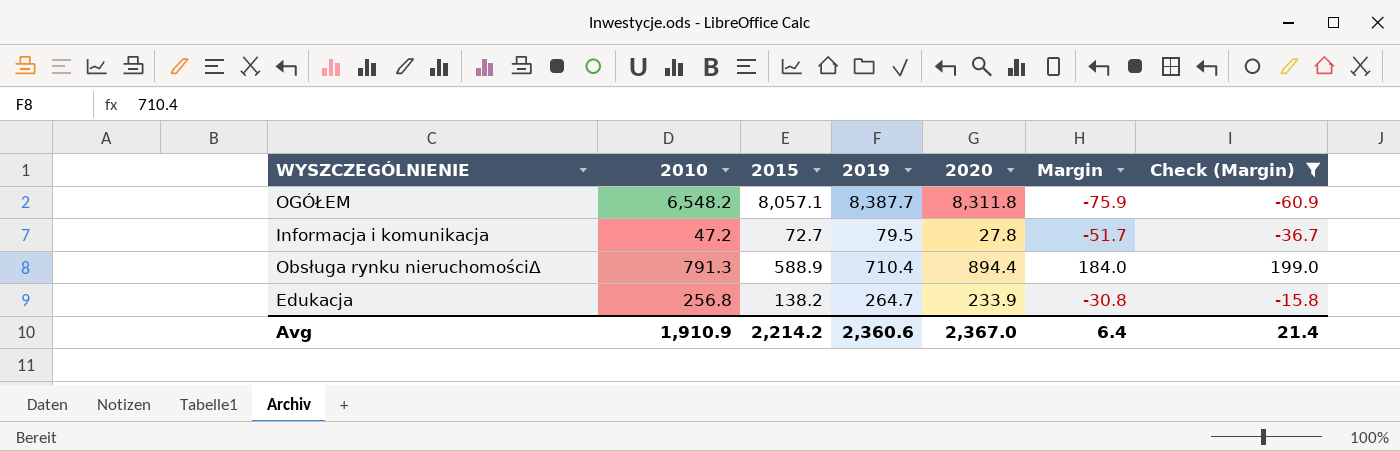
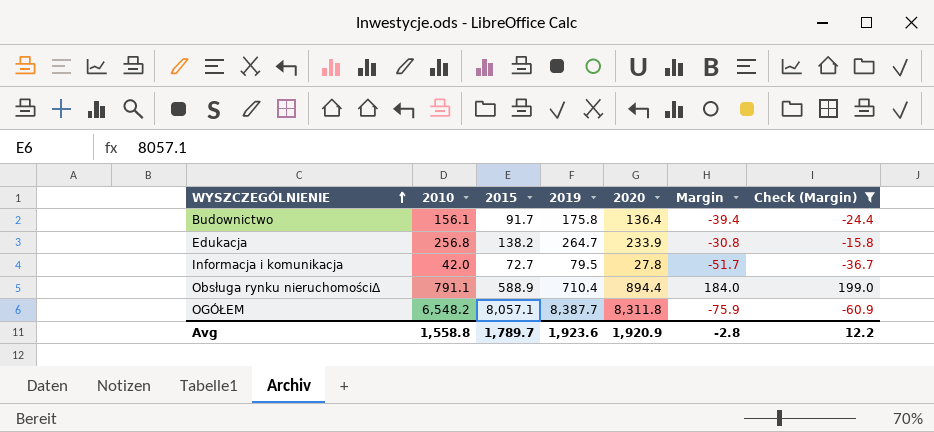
row order: none -> WYSZCZEGÓLNIENIE ascending
row Budownictwo: none -> 156.1 | 91.7 | 175.8 | 136.4 | -39.4 | -24.4
Informacja i komunikacja | 2010: 47.2 -> 42.0
Obsługa rynku nieruchomościΔ | 2010: 791.3 -> 791.1
Avg | 2010: 1,910.9 -> 1,558.8
Avg | 2015: 2,214.2 -> 1,789.7
Avg | 2019: 2,360.6 -> 1,923.6
Avg | 2020: 2,367.0 -> 1,920.9
Avg | Margin: 6.4 -> -2.8
Avg | Check (Margin): 21.4 -> 12.2

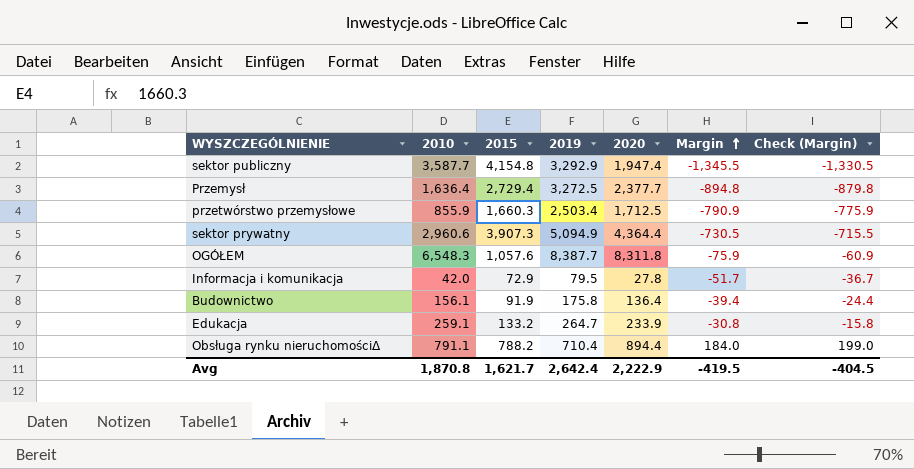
filter: Check (Margin) >= -60.9 -> none
row order: WYSZCZEGÓLNIENIE ascending -> Margin ascending
OGÓŁEM | 2010: 6,548.2 -> 6,548.3
OGÓŁEM | 2015: 8,057.1 -> 1,057.6
Informacja i komunikacja | 2015: 72.7 -> 72.9
Budownictwo | 2015: 91.7 -> 91.9
Edukacja | 2010: 256.8 -> 259.1
Edukacja | 2015: 138.2 -> 133.2
Obsługa rynku nieruchomościΔ | 2015: 588.9 -> 788.2
Avg | 2010: 1,558.8 -> 1,870.8
Avg | 2015: 1,789.7 -> 1,621.7
Avg | 2019: 1,923.6 -> 2,642.4
Avg | 2020: 1,920.9 -> 2,222.9
Avg | Margin: -2.8 -> -419.5
Avg | Check (Margin): 12.2 -> -404.5

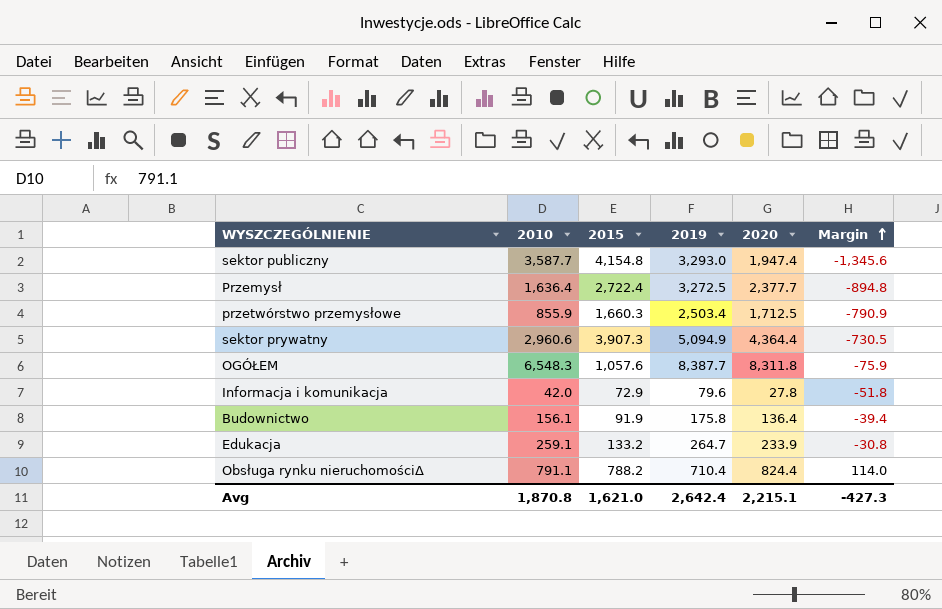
column Check (Margin) | formula: [Margin] + 15 -> none
sektor publiczny | 2019: 3,292.9 -> 3,293.0
sektor publiczny | Margin: -1,345.5 -> -1,345.6
Przemysł | 2015: 2,729.4 -> 2,722.4
Informacja i komunikacja | 2019: 79.5 -> 79.6
Informacja i komunikacja | Margin: -51.7 -> -51.8
Obsługa rynku nieruchomościΔ | 2020: 894.4 -> 824.4
Obsługa rynku nieruchomościΔ | Margin: 184.0 -> 114.0
Avg | 2015: 1,621.7 -> 1,621.0
Avg | 2020: 2,222.9 -> 2,215.1
Avg | Margin: -419.5 -> -427.3

